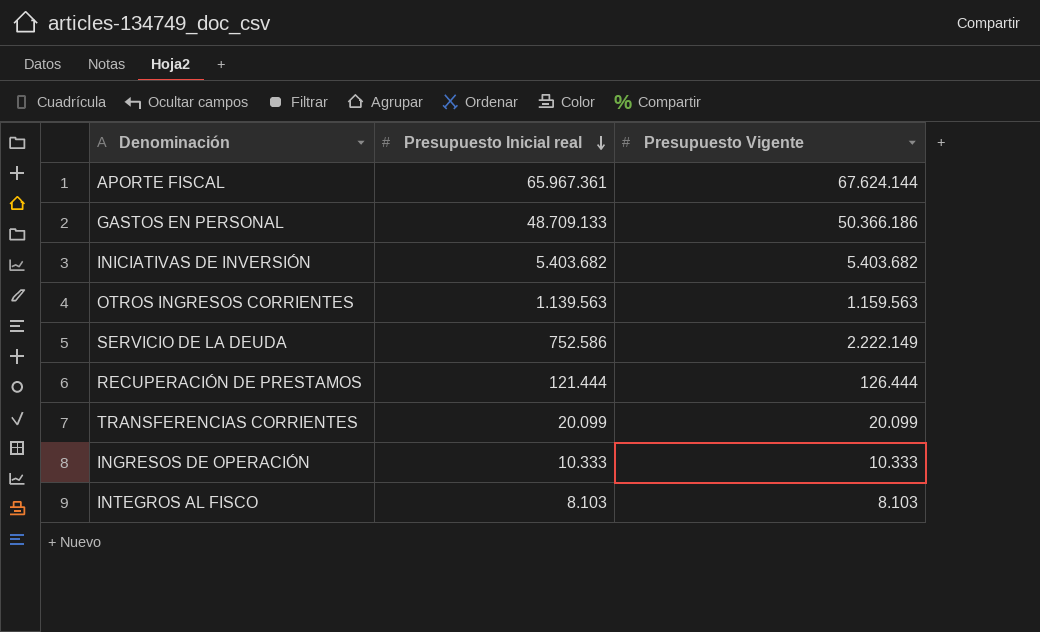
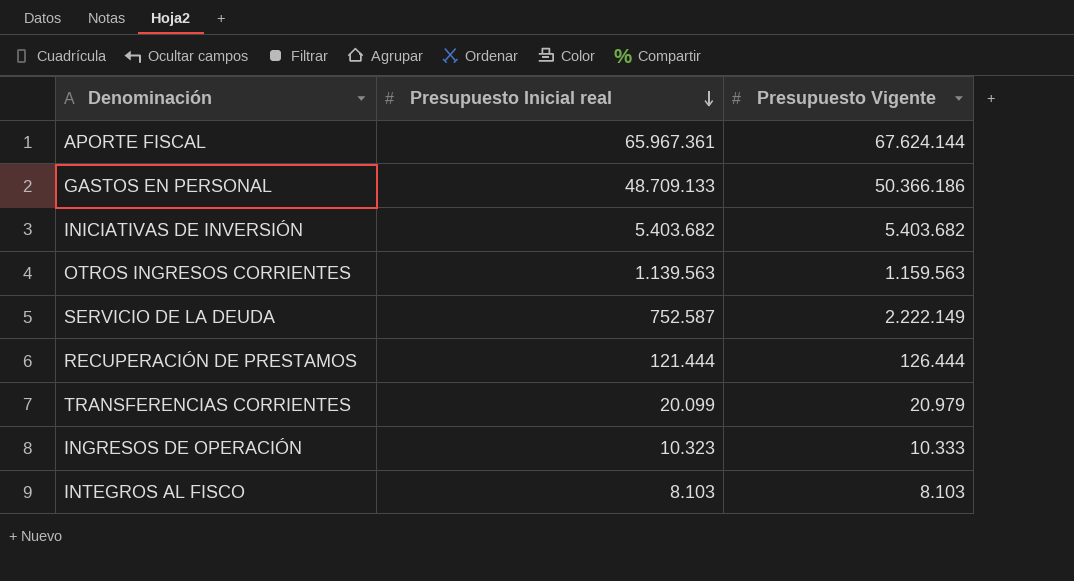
SERVICIO DE LA DEUDA | Presupuesto Inicial real: 752.586 -> 752.587
TRANSFERENCIAS CORRIENTES | Presupuesto Vigente: 20.099 -> 20.979
INGRESOS DE OPERACIÓN | Presupuesto Inicial real: 10.333 -> 10.323

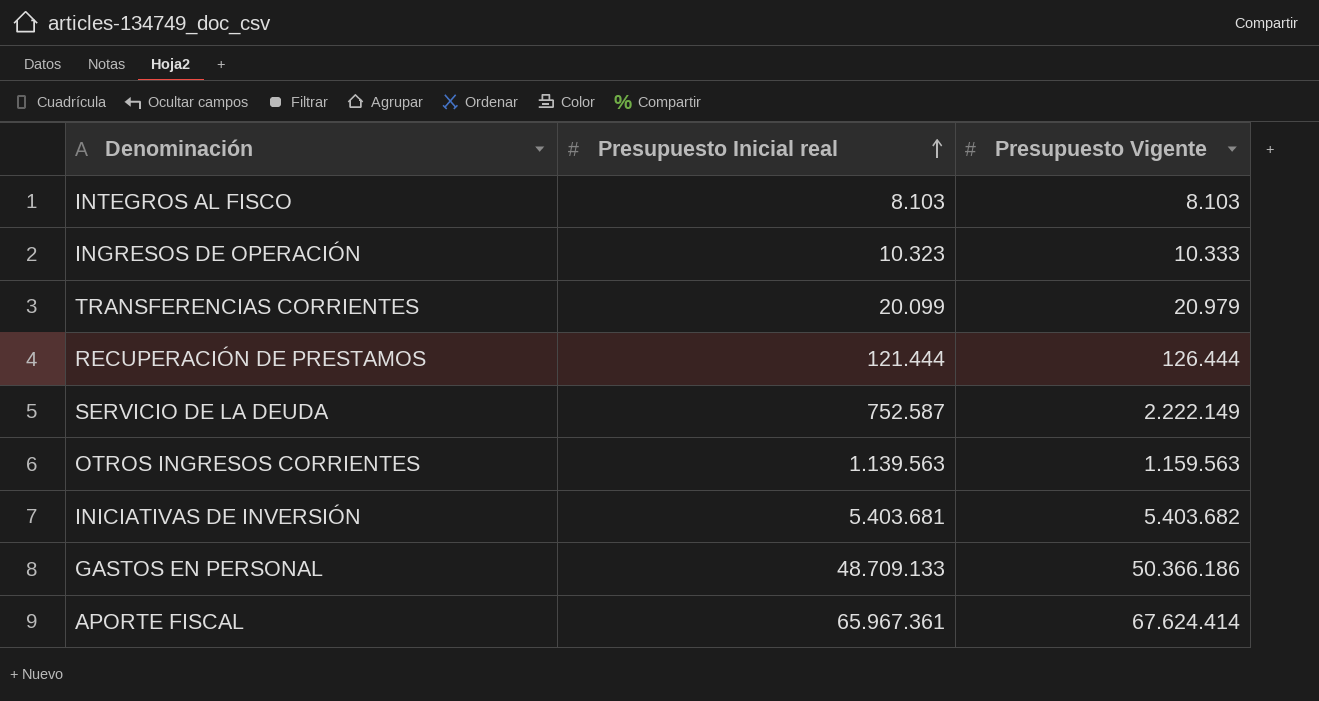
row order: Presupuesto Inicial real descending -> Presupuesto Inicial real ascending
INICIATIVAS DE INVERSIÓN | Presupuesto Inicial real: 5.403.682 -> 5.403.681
APORTE FISCAL | Presupuesto Vigente: 67.624.144 -> 67.624.414

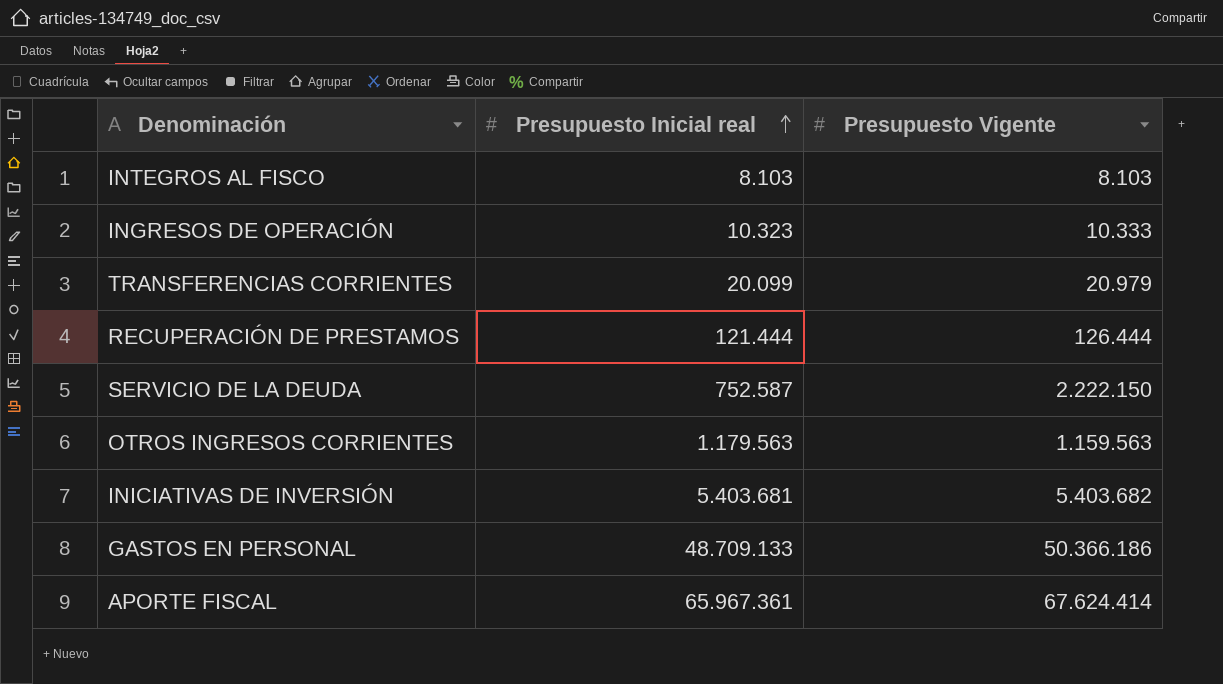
SERVICIO DE LA DEUDA | Presupuesto Vigente: 2.222.149 -> 2.222.150
OTROS INGRESOS CORRIENTES | Presupuesto Inicial real: 1.139.563 -> 1.179.563

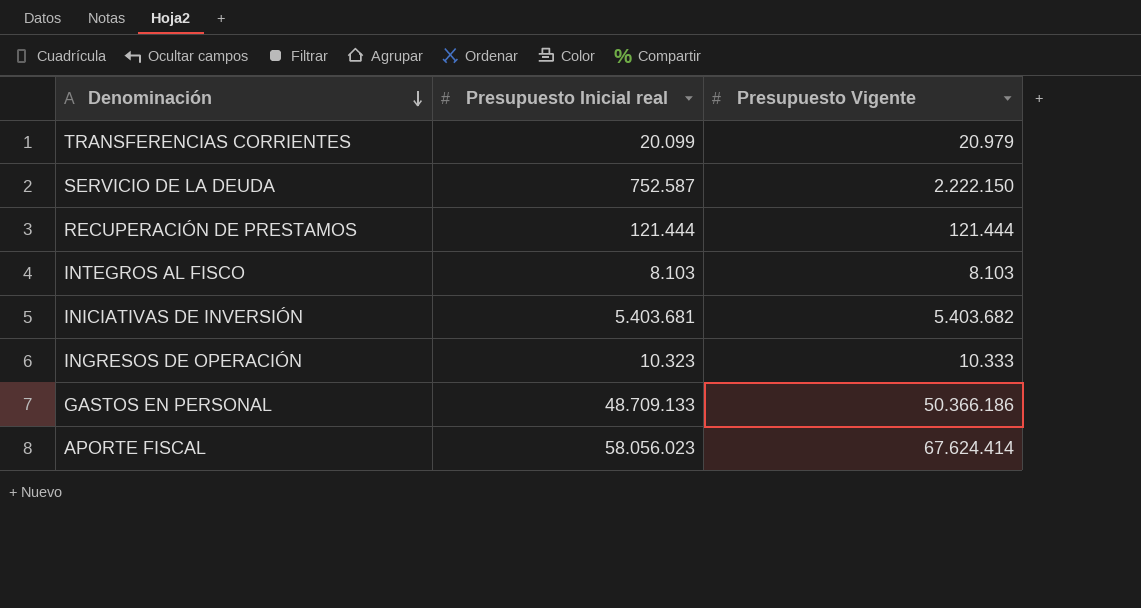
row order: Presupuesto Inicial real ascending -> Denominación descending
row OTROS INGRESOS CORRIENTES: 1.179.563 | 1.159.563 -> none
RECUPERACIÓN DE PRESTAMOS | Presupuesto Vigente: 126.444 -> 121.444
APORTE FISCAL | Presupuesto Inicial real: 65.967.361 -> 58.056.023

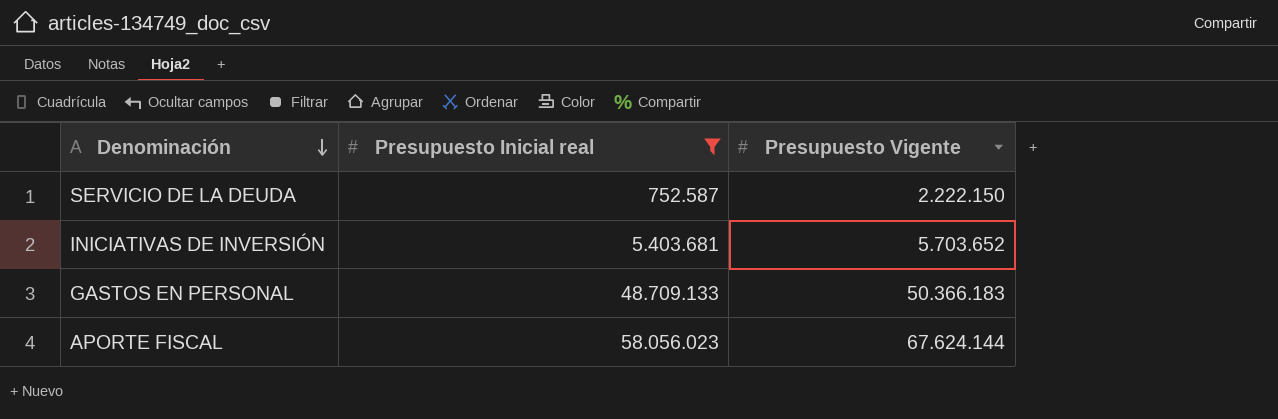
filter: none -> Presupuesto Inicial real >= 752.587
INICIATIVAS DE INVERSIÓN | Presupuesto Vigente: 5.403.682 -> 5.703.652
GASTOS EN PERSONAL | Presupuesto Vigente: 50.366.186 -> 50.366.183
APORTE FISCAL | Presupuesto Vigente: 67.624.414 -> 67.624.144

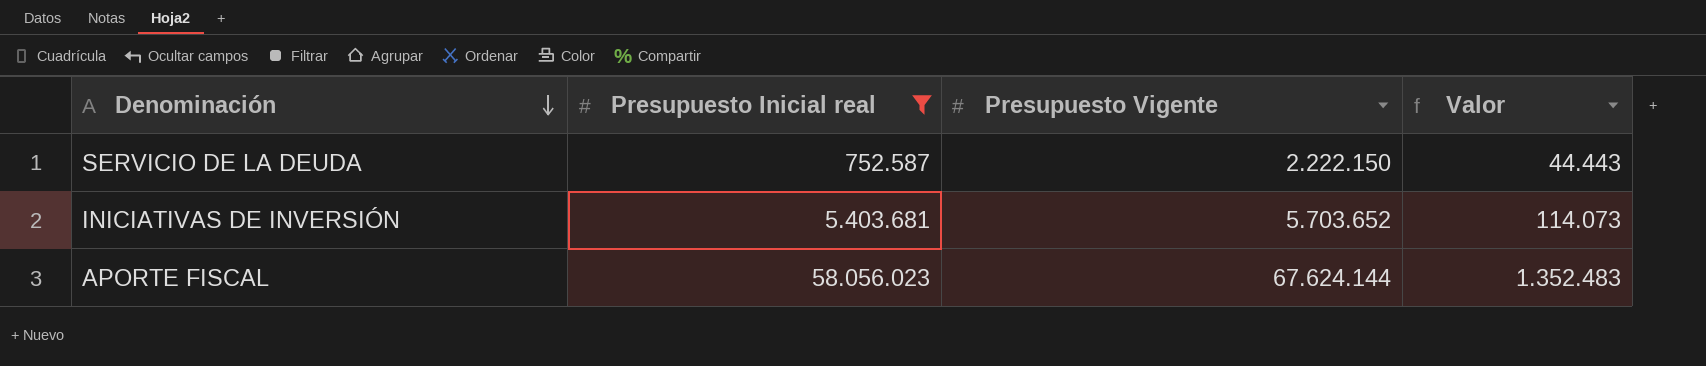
column Valor | formula: none -> [Presupuesto Vigente] * 0,02
row GASTOS EN PERSONAL: 48.709.133 | 50.366.183 -> none

